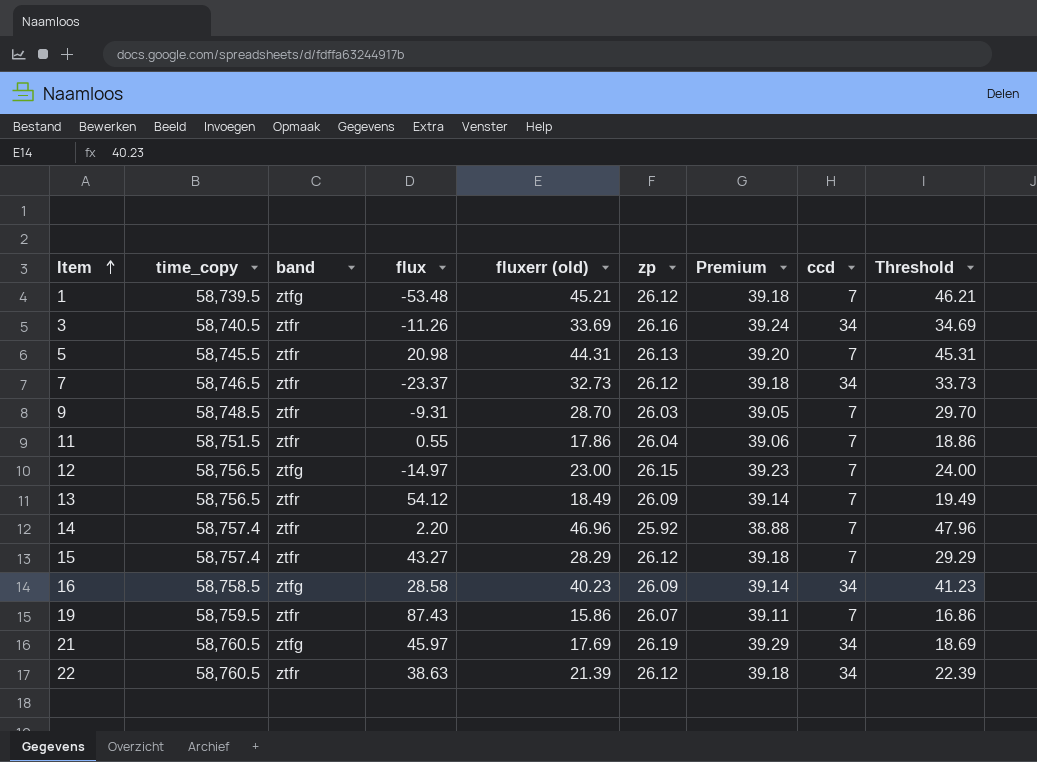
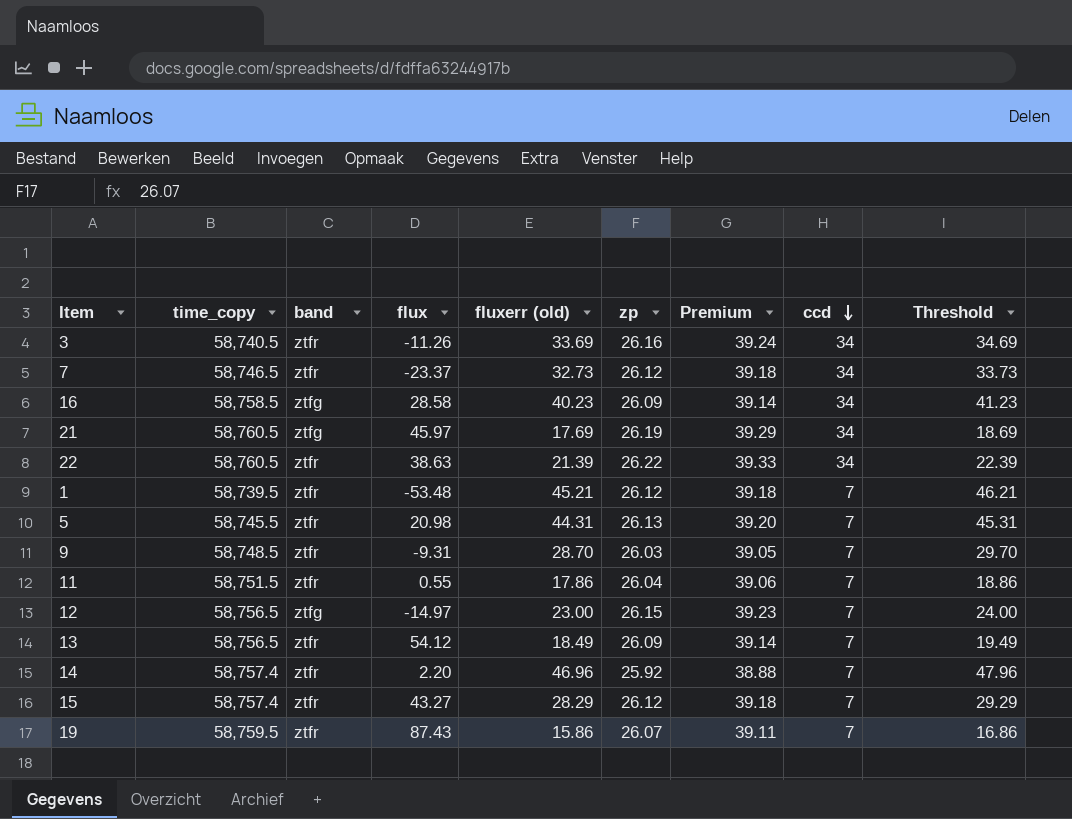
row order: Item ascending -> ccd descending
22 | zp: 26.12 -> 26.22
22 | Premium: 39.18 -> 39.33
1 | band: ztfg -> ztfr

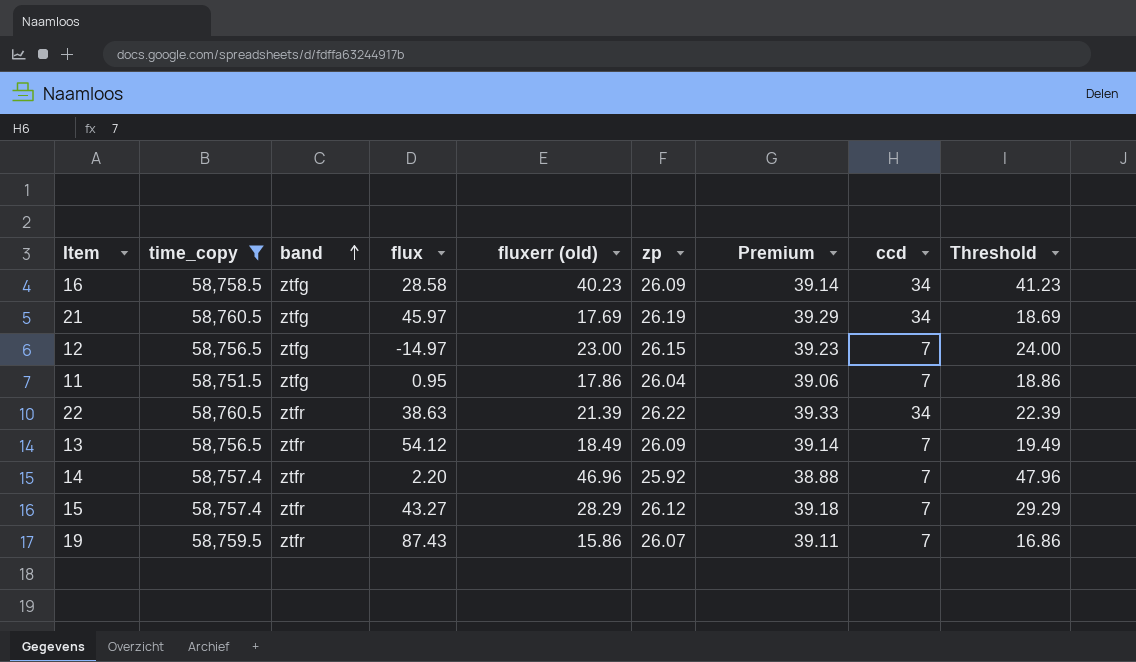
filter: none -> time_copy >= 58,751.5
row order: ccd descending -> band ascending
11 | band: ztfr -> ztfg
11 | flux: 0.55 -> 0.95

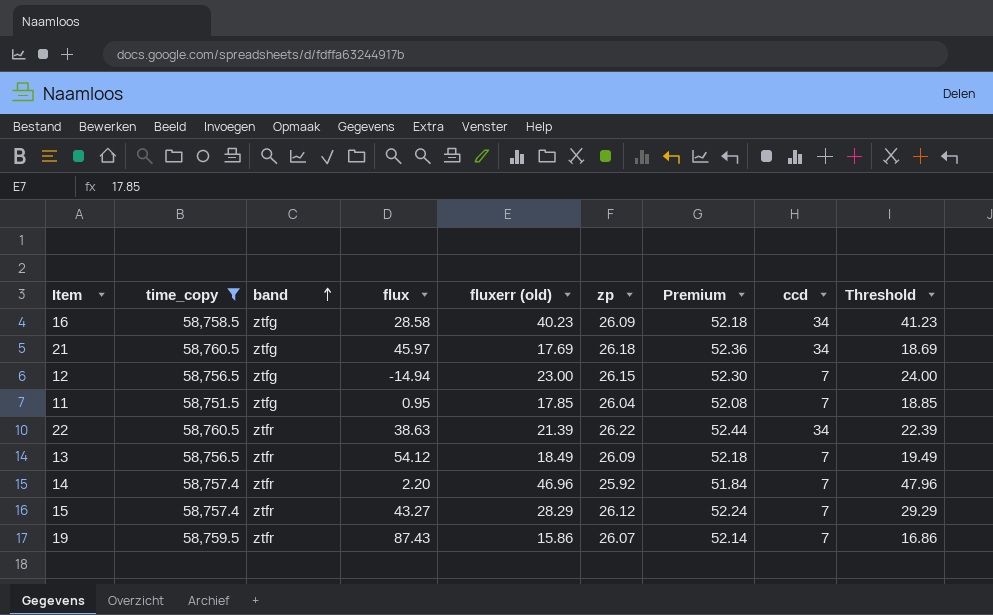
column Premium | formula: [zp] * 1.5 -> [zp] * 2
21 | zp: 26.19 -> 26.18
12 | flux: -14.97 -> -14.94
11 | fluxerr (old): 17.86 -> 17.85
11 | Threshold: 18.86 -> 18.85

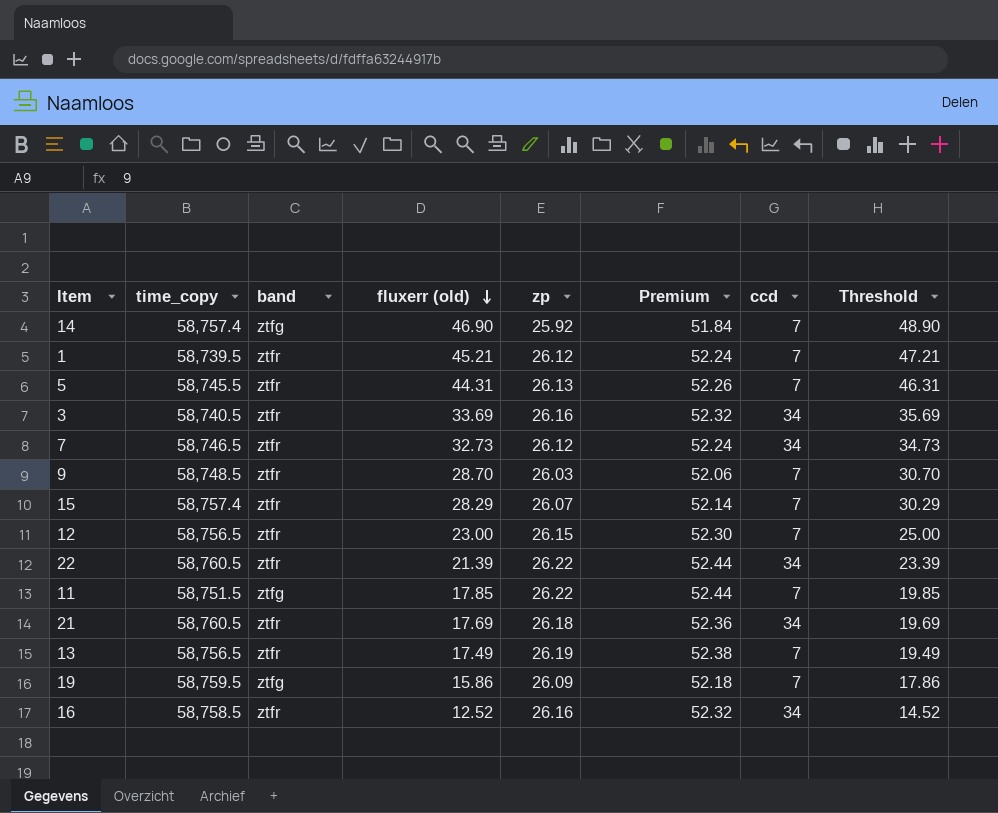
filter: time_copy >= 58,751.5 -> none
row order: band ascending -> fluxerr (old) descending
column flux | position: 4 -> none
column Threshold | formula: [fluxerr (old)] + 1 -> [fluxerr (old)] + 2
14 | band: ztfr -> ztfg
14 | fluxerr (old): 46.96 -> 46.90
15 | zp: 26.12 -> 26.07
15 | Premium: 52.24 -> 52.14
12 | band: ztfg -> ztfr
11 | zp: 26.04 -> 26.22
11 | Premium: 52.08 -> 52.44
21 | band: ztfg -> ztfr
13 | fluxerr (old): 18.49 -> 17.49
13 | zp: 26.09 -> 26.19
13 | Premium: 52.18 -> 52.38
19 | band: ztfr -> ztfg
19 | zp: 26.07 -> 26.09
19 | Premium: 52.14 -> 52.18
16 | band: ztfg -> ztfr
16 | fluxerr (old): 40.23 -> 12.52
16 | zp: 26.09 -> 26.16
16 | Premium: 52.18 -> 52.32

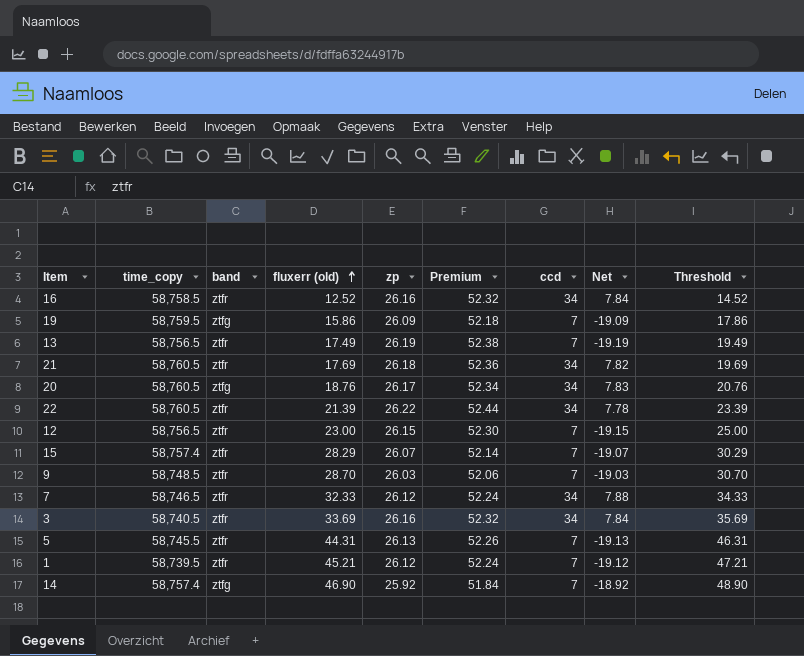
row order: fluxerr (old) descending -> fluxerr (old) ascending
column Net | formula: none -> [ccd] - [zp]
row 11: 58,751.5 | ztfg | 17.85 | 26.22 | 52.44 | 7 | 19.85 -> none
row 20: none -> 58,760.5 | ztfg | 18.76 | 26.17 | 52.34 | 34 | 7.83 | 20.76
7 | fluxerr (old): 32.73 -> 32.33
7 | Threshold: 34.73 -> 34.33

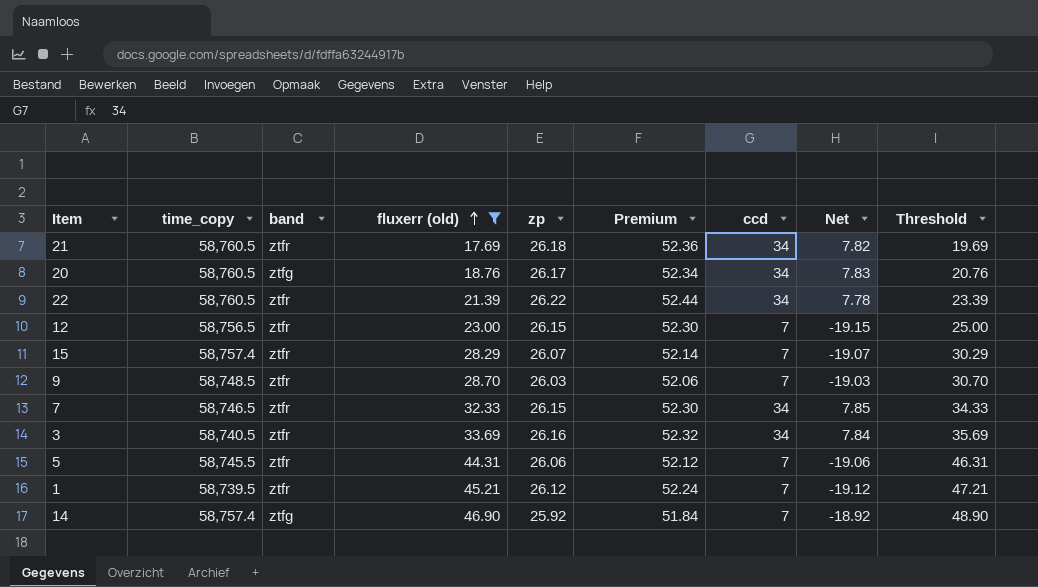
filter: none -> fluxerr (old) >= 17.69
7 | zp: 26.12 -> 26.15
7 | Premium: 52.24 -> 52.30
7 | Net: 7.88 -> 7.85
5 | zp: 26.13 -> 26.06
5 | Premium: 52.26 -> 52.12
5 | Net: -19.13 -> -19.06

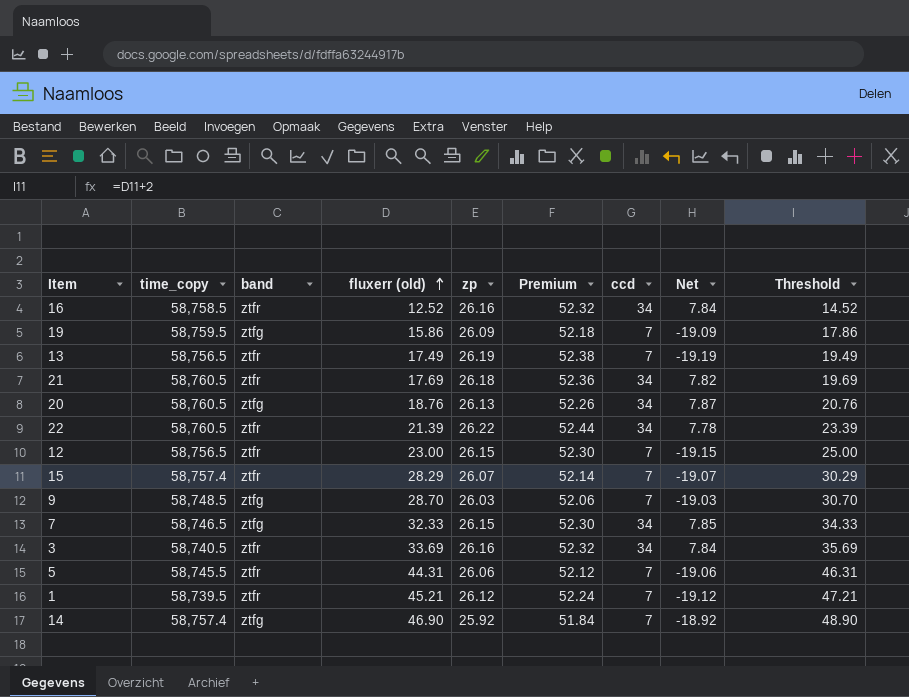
filter: fluxerr (old) >= 17.69 -> none
20 | zp: 26.17 -> 26.13
20 | Premium: 52.34 -> 52.26
20 | Net: 7.83 -> 7.87
9 | band: ztfr -> ztfg
7 | band: ztfr -> ztfg

